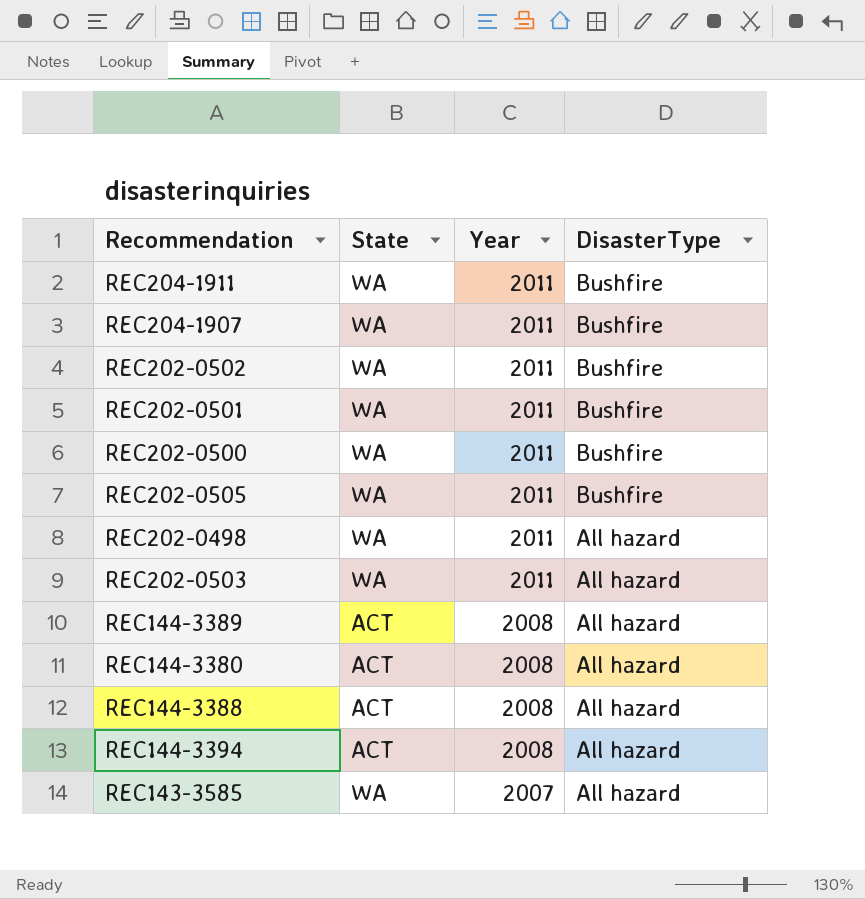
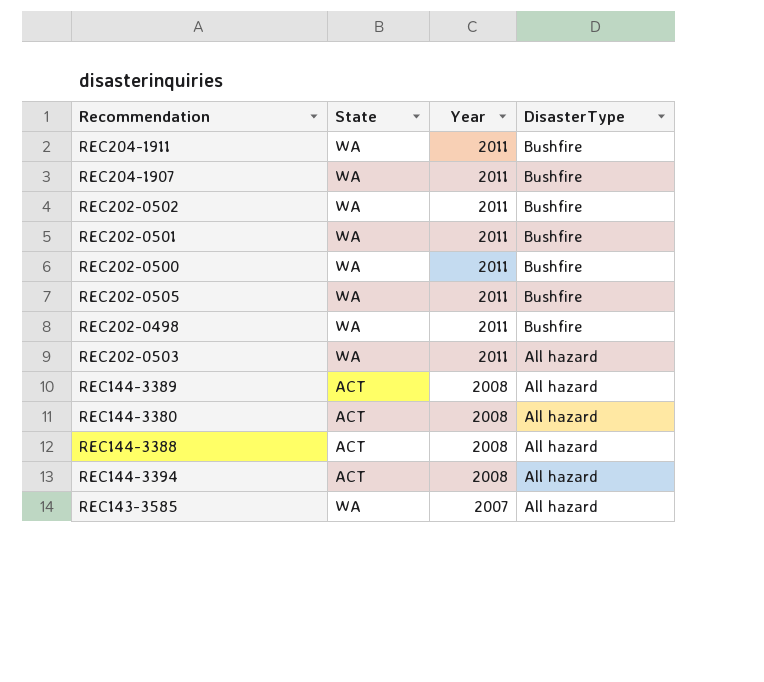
REC202-0498 | DisasterType: All hazard -> Bushfire

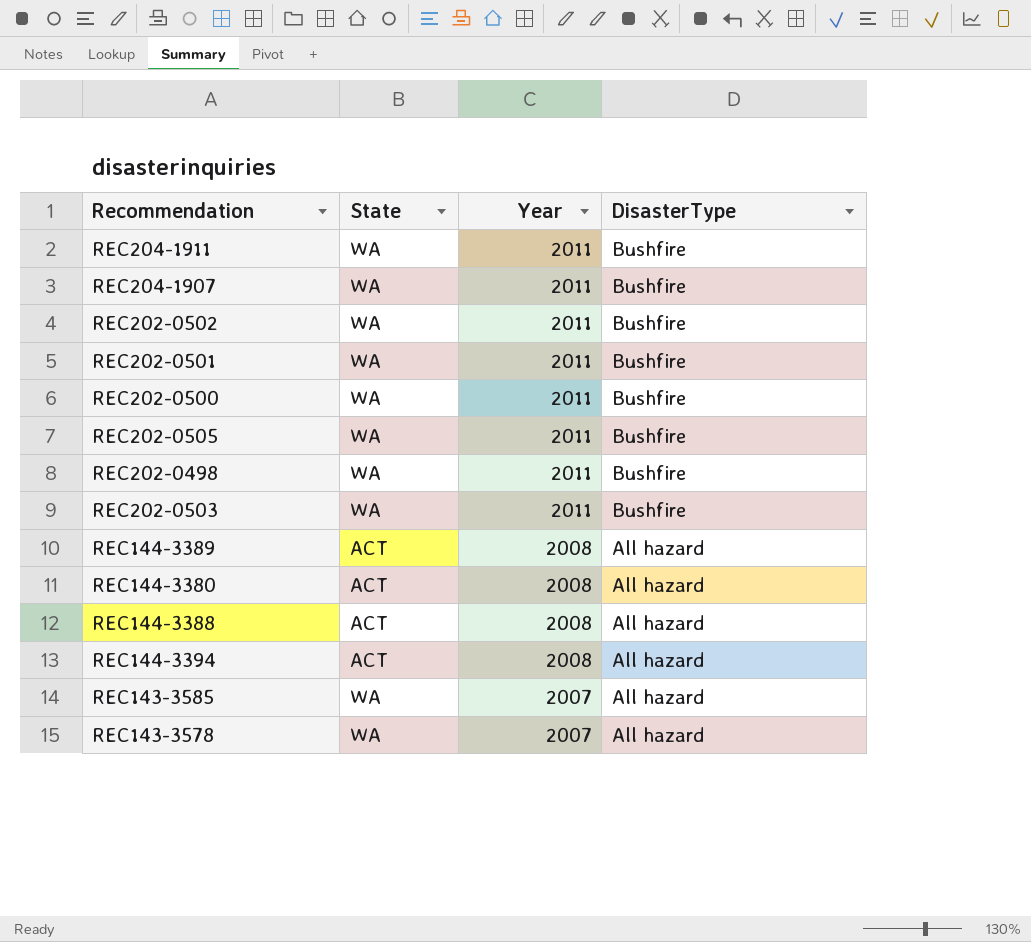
REC202-0503 | DisasterType: All hazard -> Bushfire
row REC143-3578: none -> WA | 2007 | All hazard

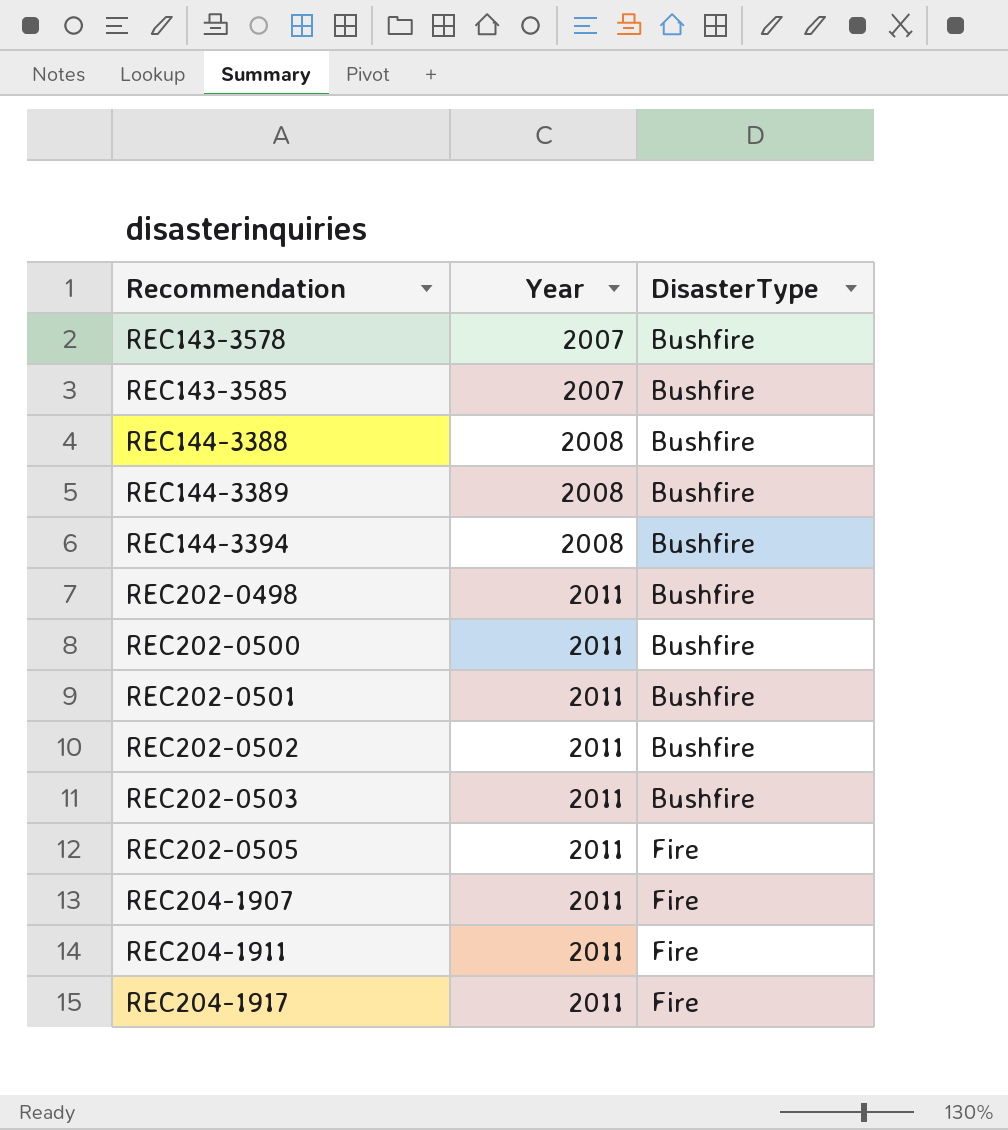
row order: Year descending -> Recommendation ascending
column State | position: 2 -> none
row REC144-3380: ACT | 2008 | All hazard -> none
REC143-3578 | DisasterType: All hazard -> Bushfire
REC143-3585 | DisasterType: All hazard -> Bushfire
REC144-3388 | DisasterType: All hazard -> Bushfire
REC144-3389 | DisasterType: All hazard -> Bushfire
REC144-3394 | DisasterType: All hazard -> Bushfire
REC202-0505 | DisasterType: Bushfire -> Fire
REC204-1907 | DisasterType: Bushfire -> Fire
REC204-1911 | DisasterType: Bushfire -> Fire
row REC204-1917: none -> 2011 | Fire

